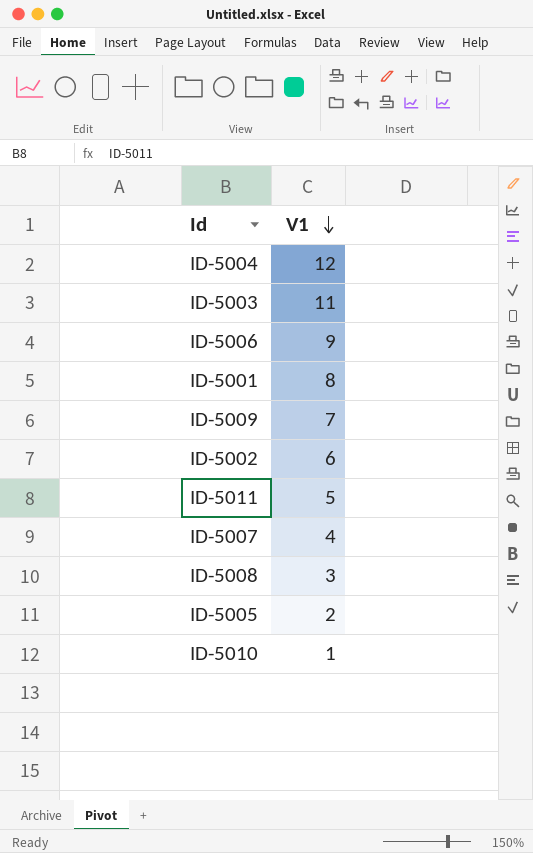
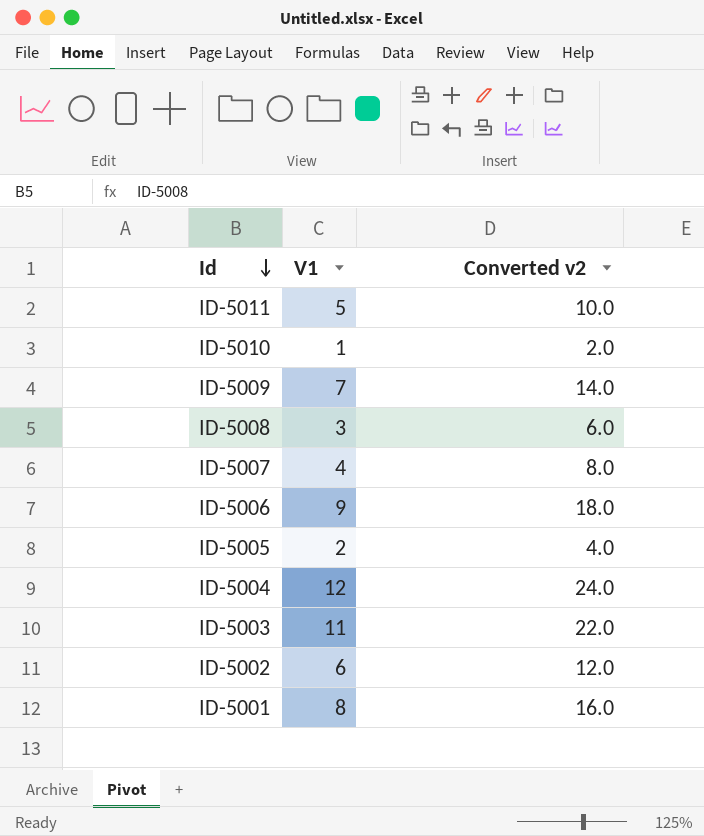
row order: V1 descending -> Id descending
column Converted v2 | formula: none -> [V1] * 2

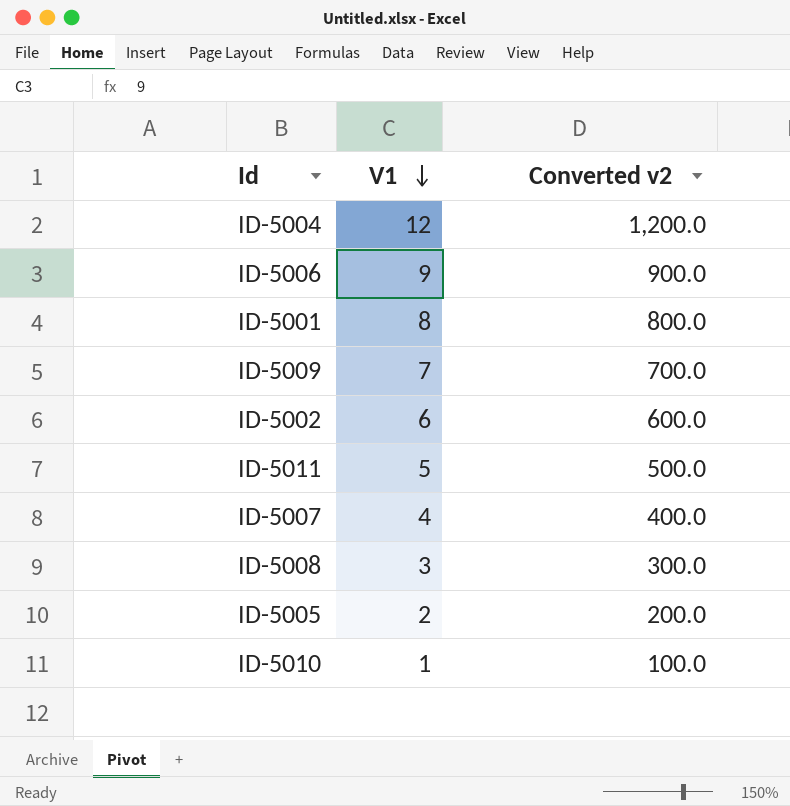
row order: Id descending -> V1 descending
column Converted v2 | formula: [V1] * 2 -> [V1] * 100
row ID-5003: 11 | 22.0 -> none

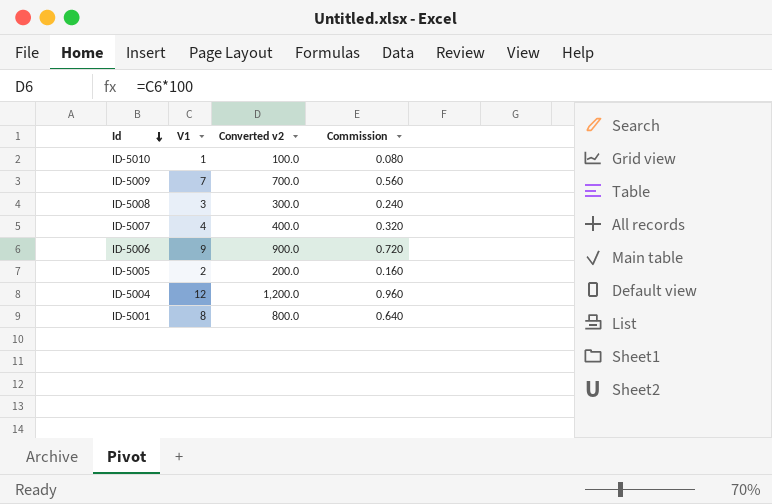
row order: V1 descending -> Id descending
column Commission | formula: none -> [V1] * 0.08
row ID-5002: 6 | 600.0 -> none
row ID-5011: 5 | 500.0 -> none

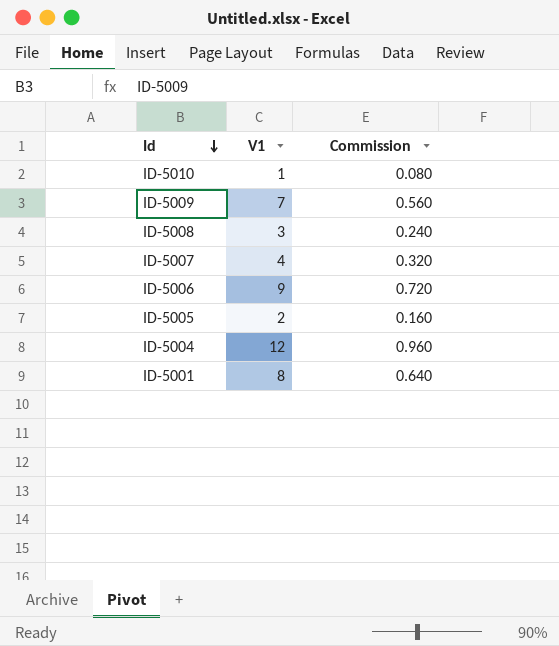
column Converted v2 | formula: [V1] * 100 -> none

